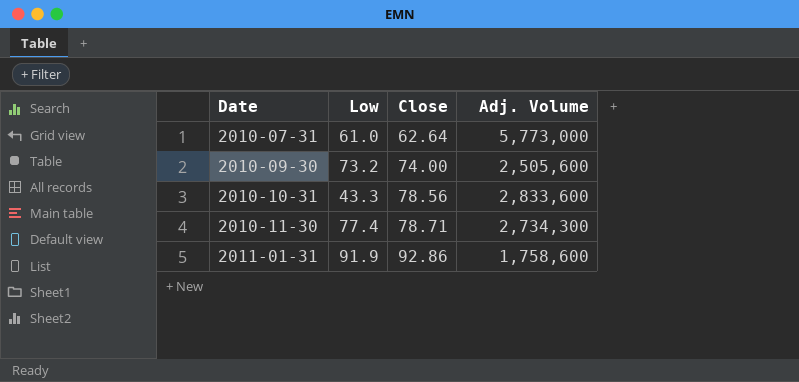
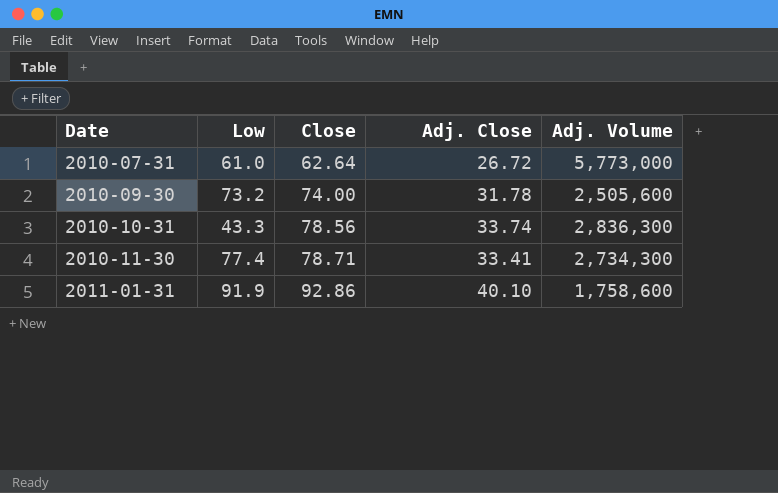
column Adj. Close | position: none -> 4
2010-10-31 | Adj. Volume: 2,833,600 -> 2,836,300

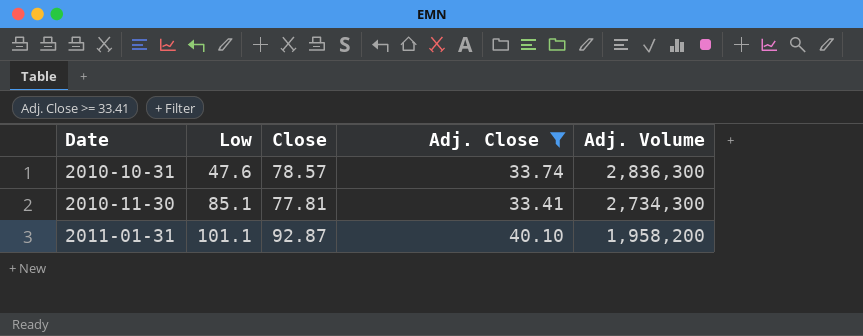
filter: none -> Adj. Close >= 33.41
2010-10-31 | Low: 43.3 -> 47.6
2010-10-31 | Close: 78.56 -> 78.57
2010-11-30 | Low: 77.4 -> 85.1
2010-11-30 | Close: 78.71 -> 77.81
2011-01-31 | Low: 91.9 -> 101.1
2011-01-31 | Close: 92.86 -> 92.87
2011-01-31 | Adj. Volume: 1,758,600 -> 1,958,200

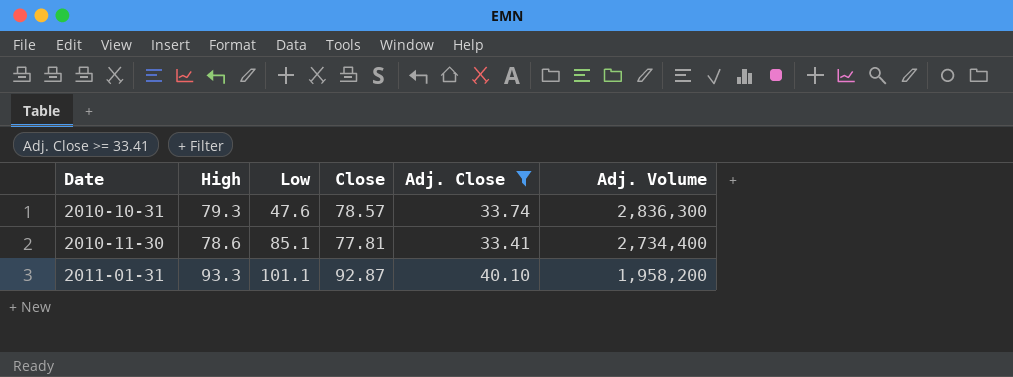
column High | position: none -> 2
2010-11-30 | Adj. Volume: 2,734,300 -> 2,734,400

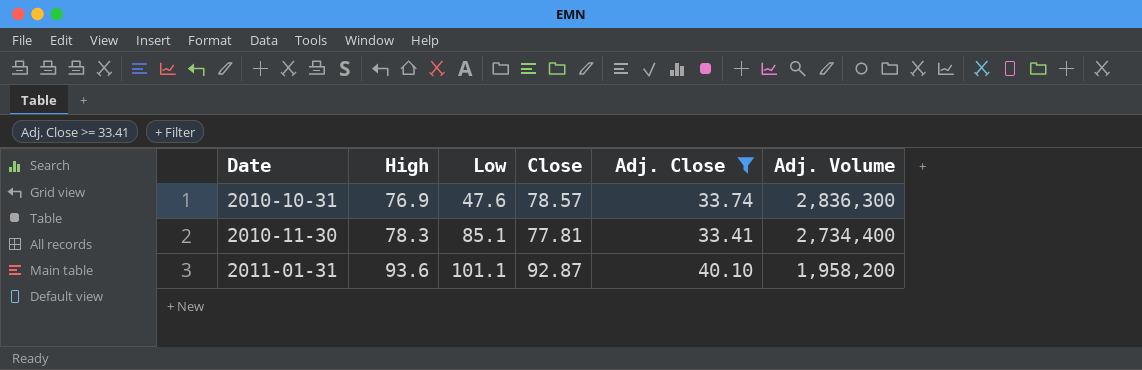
2010-10-31 | High: 79.3 -> 76.9
2010-11-30 | High: 78.6 -> 78.3
2011-01-31 | High: 93.3 -> 93.6

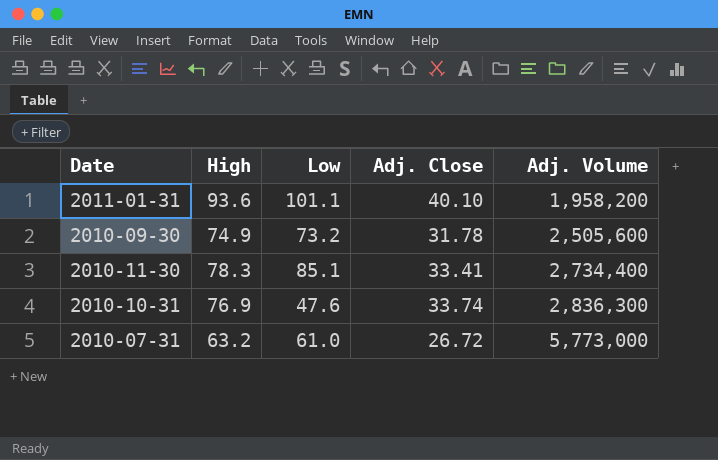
filter: Adj. Close >= 33.41 -> none
row order: Date ascending -> Adj. Volume ascending
column Close | position: 4 -> none

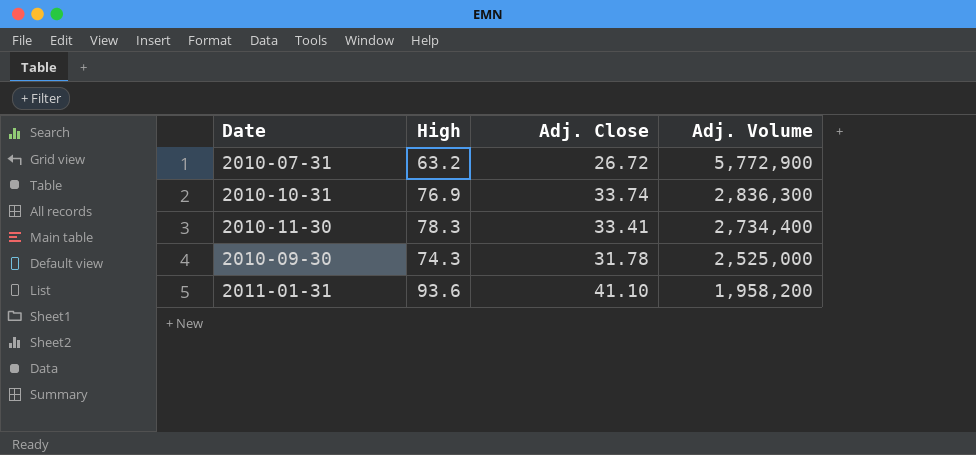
row order: Adj. Volume ascending -> Adj. Volume descending
column Low | position: 3 -> none
2010-07-31 | Adj. Volume: 5,773,000 -> 5,772,900
2010-09-30 | High: 74.9 -> 74.3
2010-09-30 | Adj. Volume: 2,505,600 -> 2,525,000
2011-01-31 | Adj. Close: 40.10 -> 41.10

